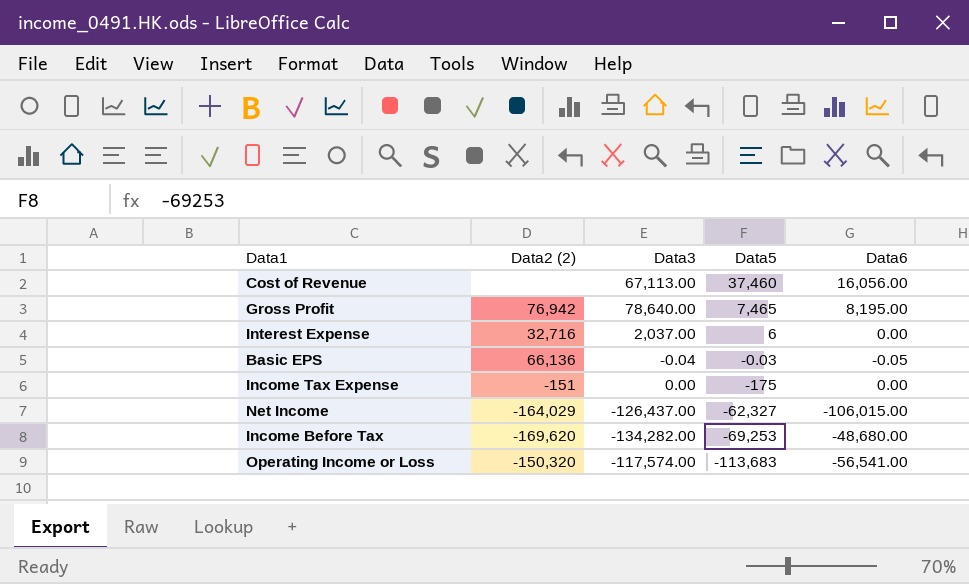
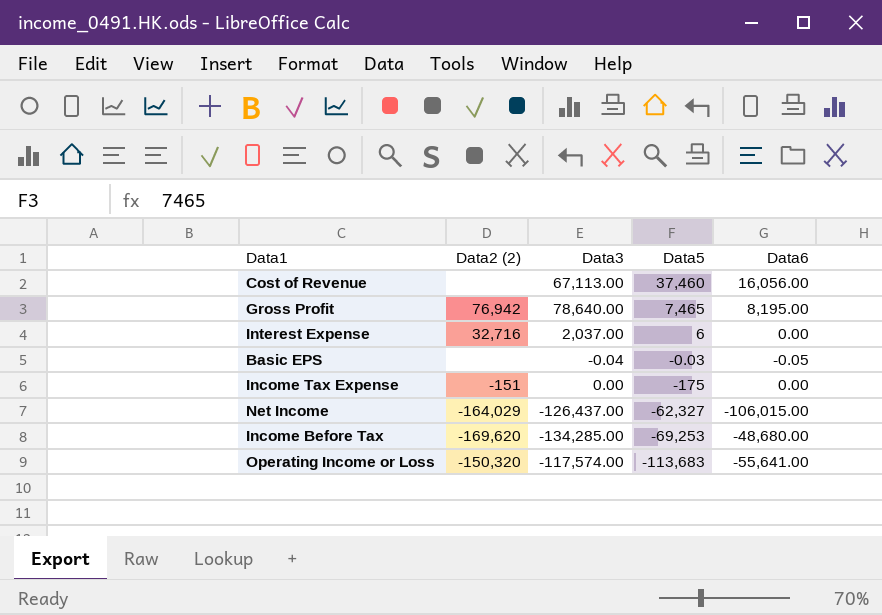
Basic EPS | Data2 (2): 66,136 -> none
Income Before Tax | Data3: -134,282.00 -> -134,285.00
Operating Income or Loss | Data6: -56,541.00 -> -55,641.00

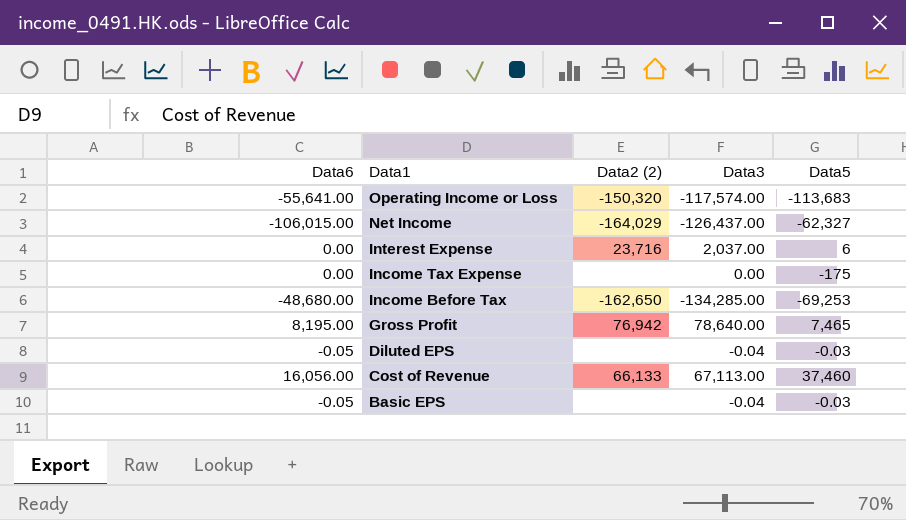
row order: Data5 descending -> Data1 descending
column Data6 | position: 5 -> 1
Interest Expense | Data2 (2): 32,716 -> 23,716
Income Tax Expense | Data2 (2): -151 -> none
Income Before Tax | Data2 (2): -169,620 -> -162,650
row Diluted EPS: none -> -0.05 | none | -0.04 | -0.03
Cost of Revenue | Data2 (2): none -> 66,133

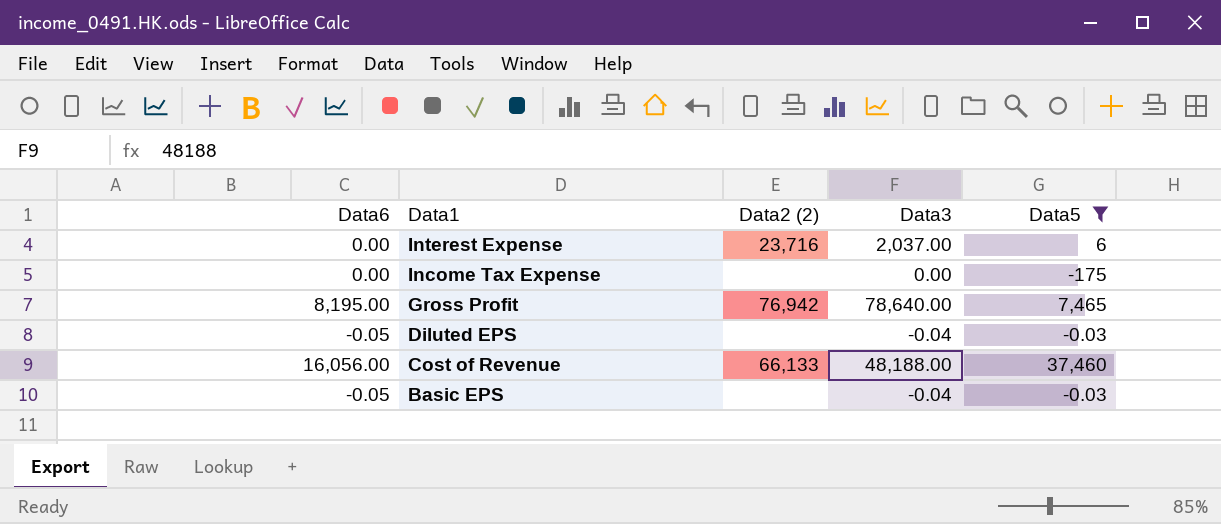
filter: none -> Data5 >= -175
Cost of Revenue | Data3: 67,113.00 -> 48,188.00

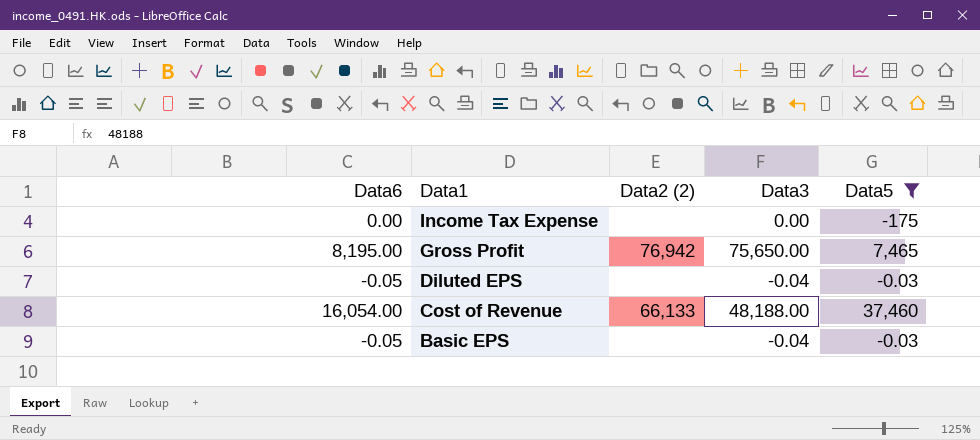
row Interest Expense: 0.00 | 23,716 | 2,037.00 | 6 -> none
Gross Profit | Data3: 78,640.00 -> 75,650.00
Cost of Revenue | Data6: 16,056.00 -> 16,054.00

